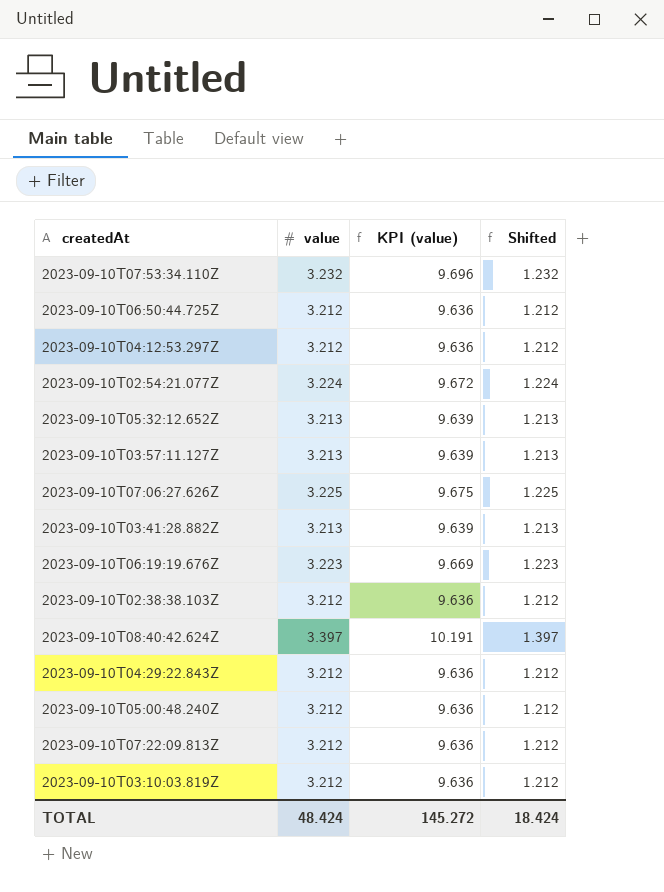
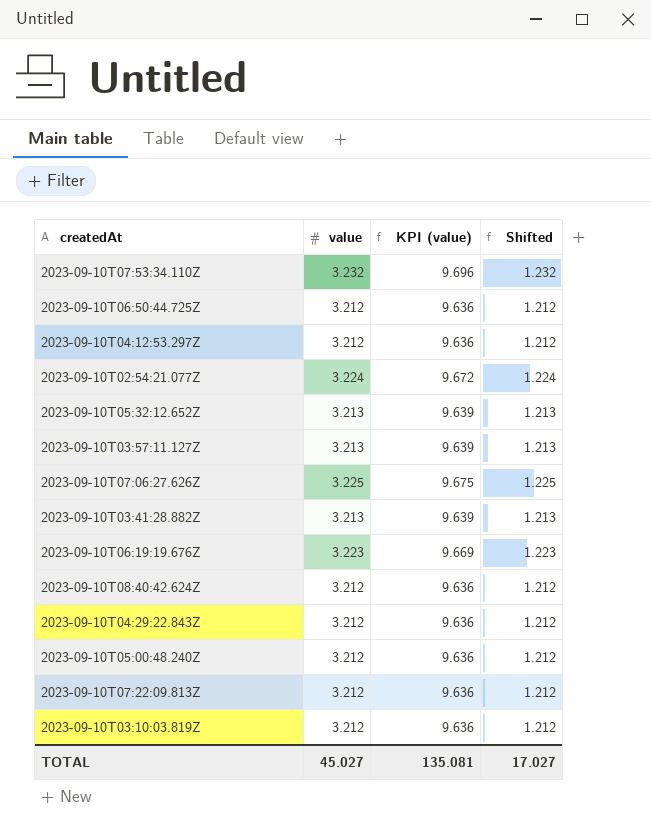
row 2023-09-10T02:38:38.103Z: 3.212 | 9.636 | 1.212 -> none
2023-09-10T08:40:42.624Z | value: 3.397 -> 3.212
2023-09-10T08:40:42.624Z | KPI (value): 10.191 -> 9.636
2023-09-10T08:40:42.624Z | Shifted: 1.397 -> 1.212
TOTAL | value: 48.424 -> 45.027
TOTAL | KPI (value): 145.272 -> 135.081
TOTAL | Shifted: 18.424 -> 17.027

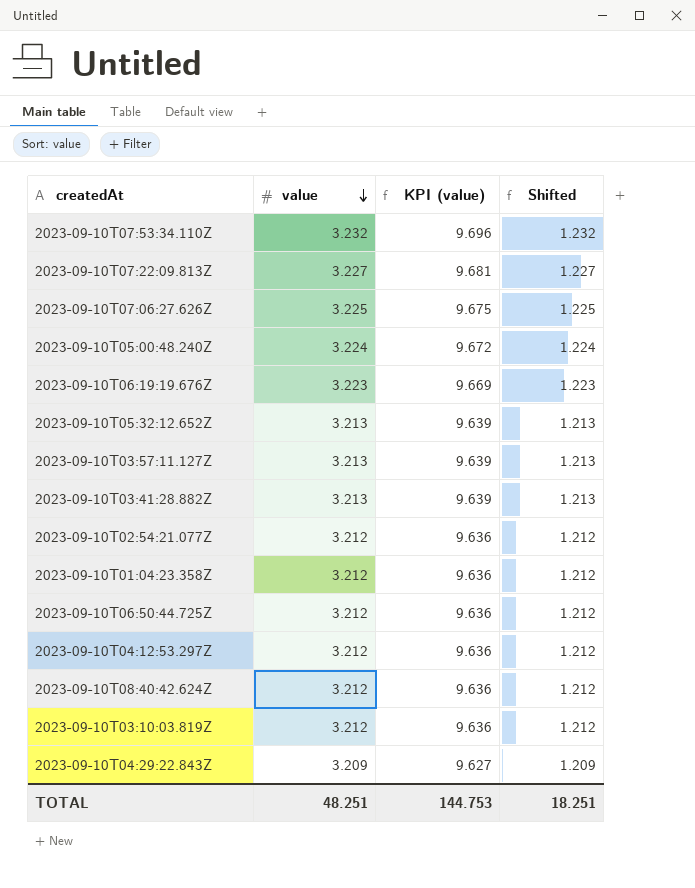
row order: none -> value descending
2023-09-10T07:22:09.813Z | value: 3.212 -> 3.227
2023-09-10T07:22:09.813Z | KPI (value): 9.636 -> 9.681
2023-09-10T07:22:09.813Z | Shifted: 1.212 -> 1.227
2023-09-10T05:00:48.240Z | value: 3.212 -> 3.224
2023-09-10T05:00:48.240Z | KPI (value): 9.636 -> 9.672
2023-09-10T05:00:48.240Z | Shifted: 1.212 -> 1.224
2023-09-10T02:54:21.077Z | value: 3.224 -> 3.212
2023-09-10T02:54:21.077Z | KPI (value): 9.672 -> 9.636
2023-09-10T02:54:21.077Z | Shifted: 1.224 -> 1.212
row 2023-09-10T01:04:23.358Z: none -> 3.212 | 9.636 | 1.212
2023-09-10T04:29:22.843Z | value: 3.212 -> 3.209
2023-09-10T04:29:22.843Z | KPI (value): 9.636 -> 9.627
2023-09-10T04:29:22.843Z | Shifted: 1.212 -> 1.209
TOTAL | value: 45.027 -> 48.251
TOTAL | KPI (value): 135.081 -> 144.753
TOTAL | Shifted: 17.027 -> 18.251

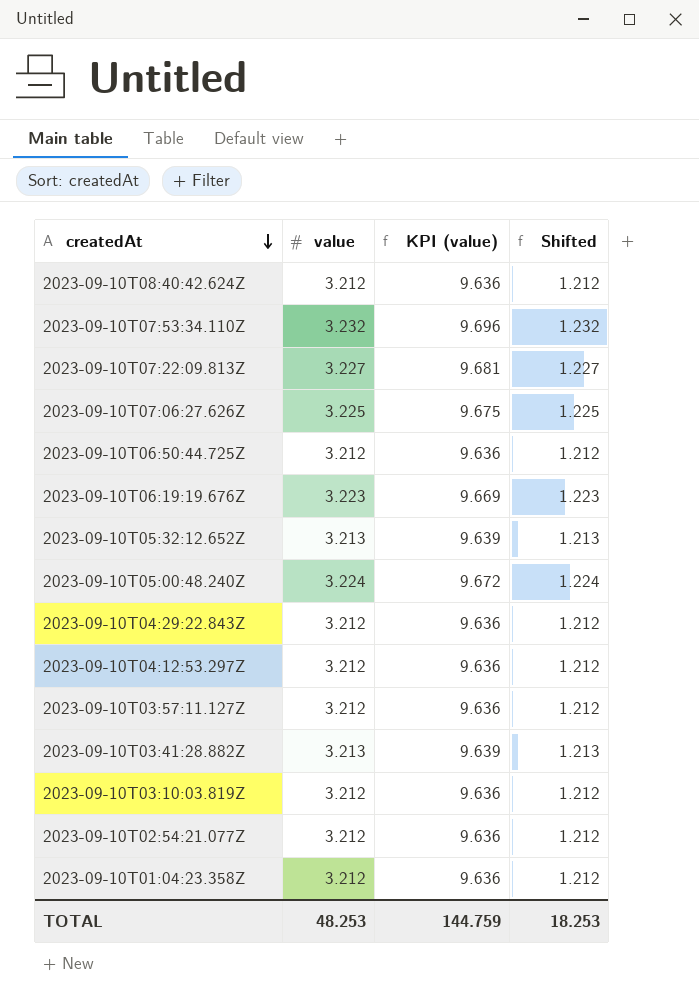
row order: value descending -> createdAt descending
2023-09-10T04:29:22.843Z | value: 3.209 -> 3.212
2023-09-10T04:29:22.843Z | KPI (value): 9.627 -> 9.636
2023-09-10T04:29:22.843Z | Shifted: 1.209 -> 1.212
2023-09-10T03:57:11.127Z | value: 3.213 -> 3.212
2023-09-10T03:57:11.127Z | KPI (value): 9.639 -> 9.636
2023-09-10T03:57:11.127Z | Shifted: 1.213 -> 1.212
TOTAL | value: 48.251 -> 48.253
TOTAL | KPI (value): 144.753 -> 144.759
TOTAL | Shifted: 18.251 -> 18.253

